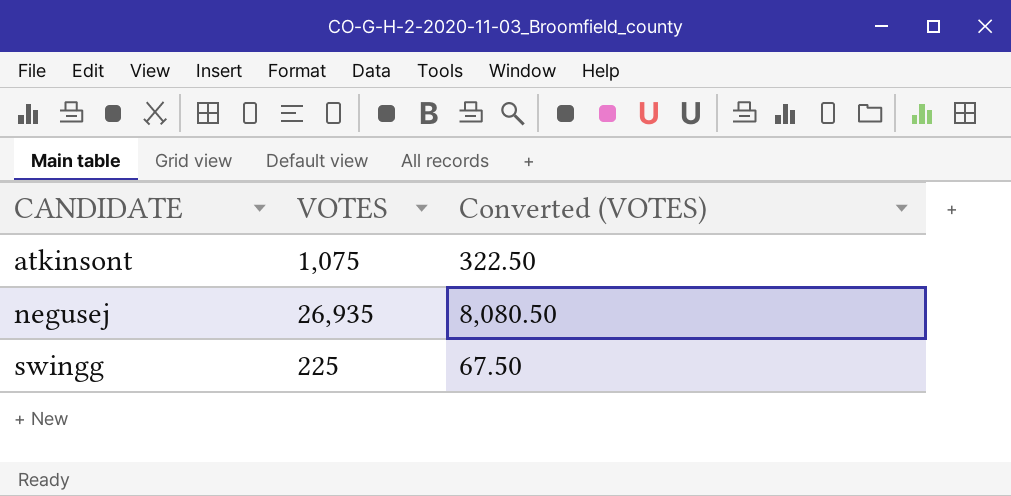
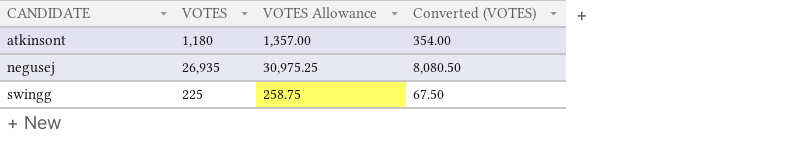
column VOTES Allowance | formula: none -> [VOTES] * 1.15
atkinsont | VOTES: 1,075 -> 1,180
atkinsont | Converted (VOTES): 322.50 -> 354.00

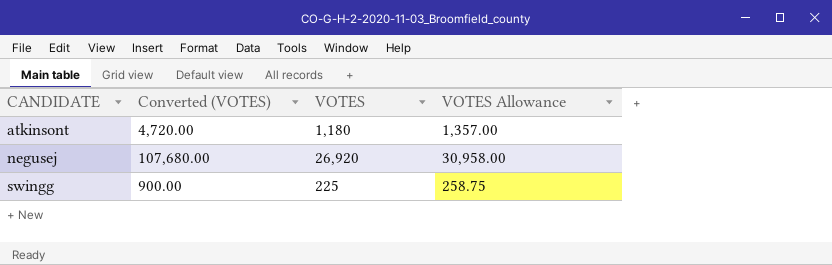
column Converted (VOTES) | formula: [VOTES] * 0.3 -> [VOTES] * 4
column Converted (VOTES) | position: 4 -> 2
negusej | VOTES: 26,935 -> 26,920
negusej | VOTES Allowance: 30,975.25 -> 30,958.00

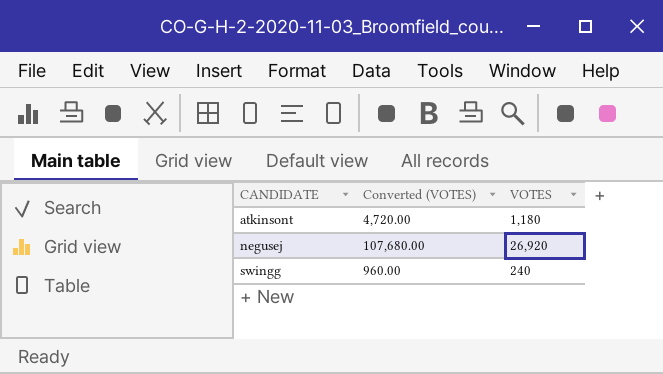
column VOTES Allowance | formula: [VOTES] * 1.15 -> none
swingg | Converted (VOTES): 900.00 -> 960.00
swingg | VOTES: 225 -> 240

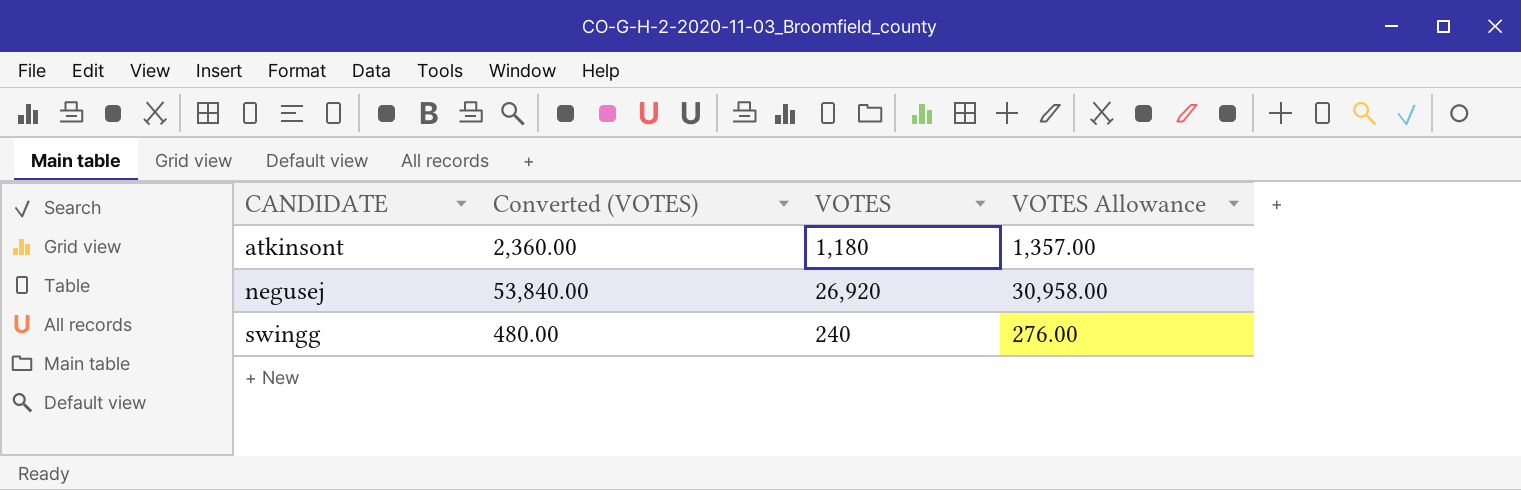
column Converted (VOTES) | formula: [VOTES] * 4 -> [VOTES] * 2
column VOTES Allowance | formula: none -> [VOTES] * 1.15

